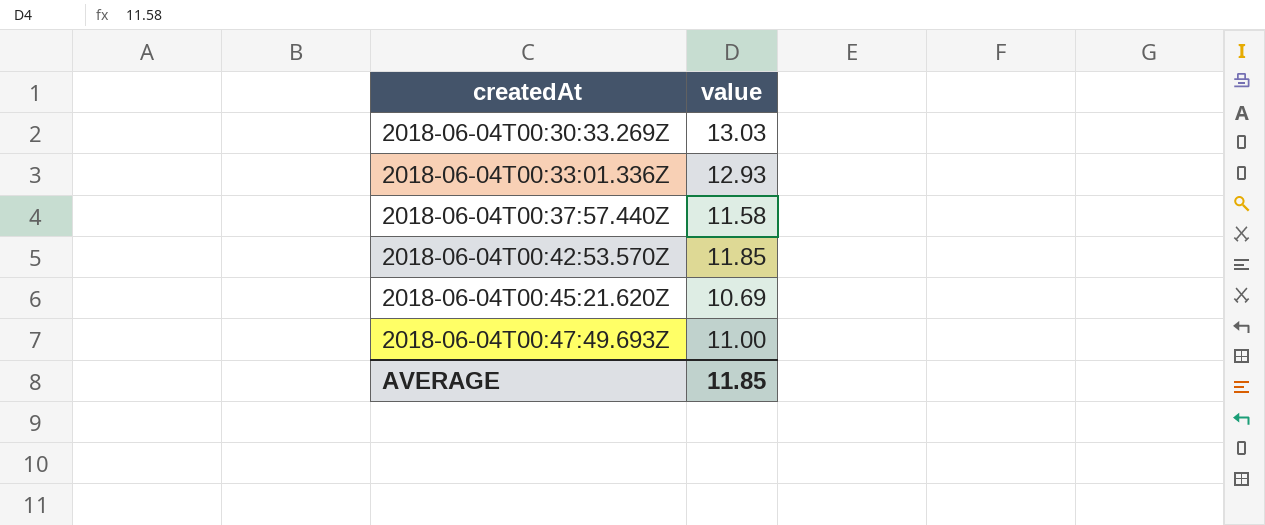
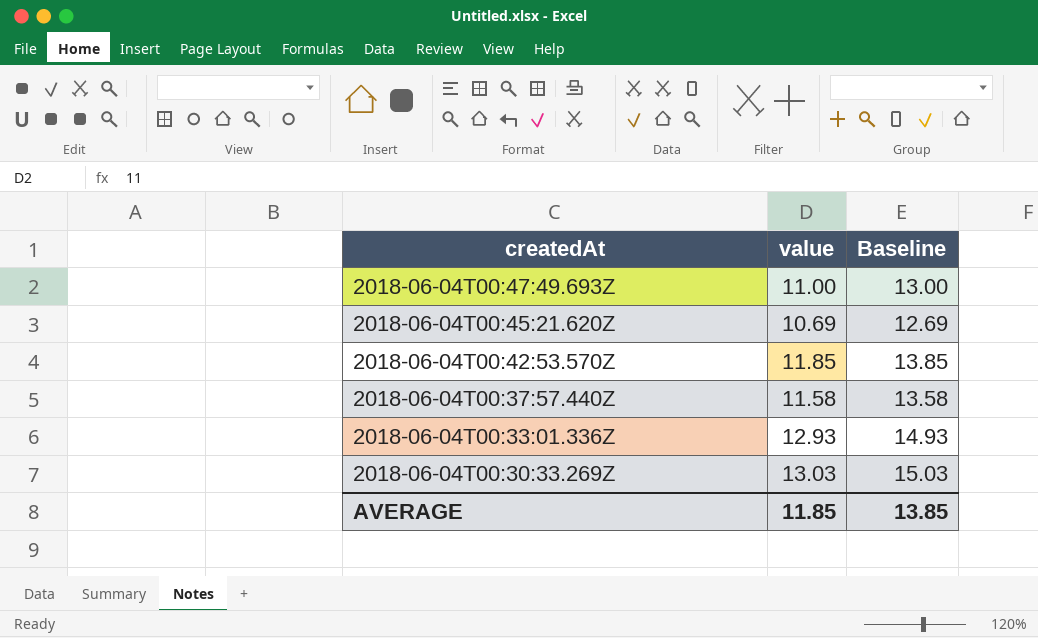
row order: createdAt ascending -> createdAt descending
column Baseline | formula: none -> [value] + 2

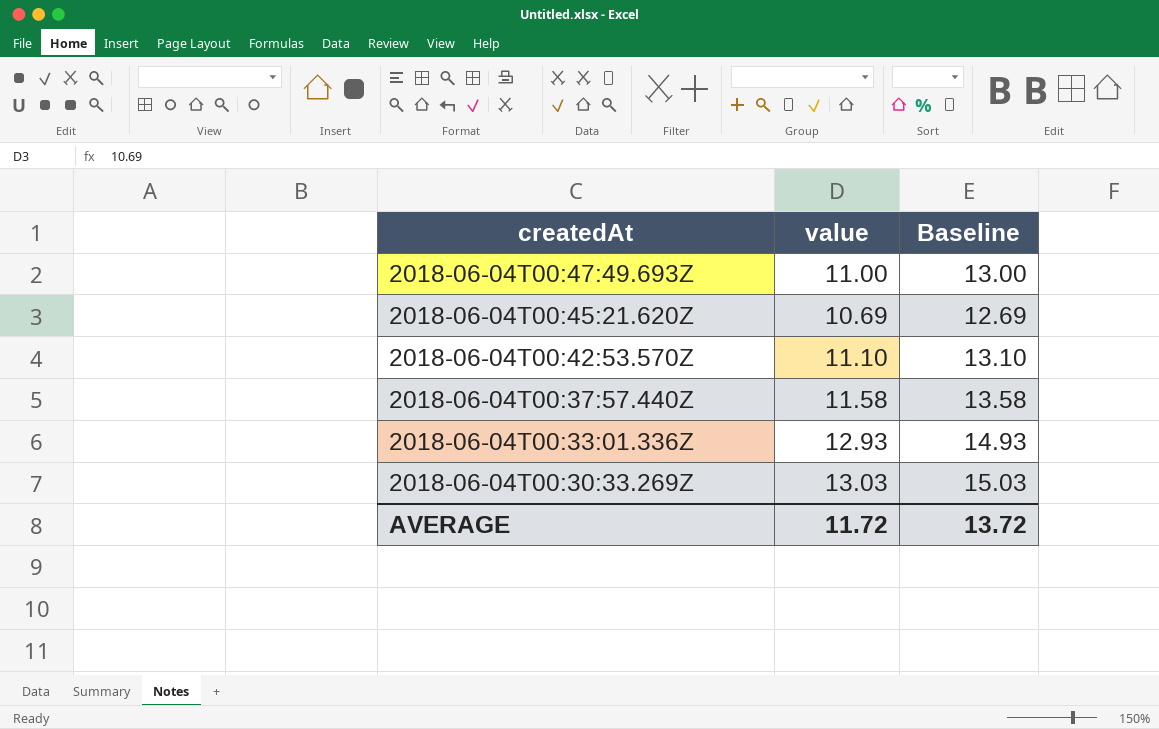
2018-06-04T00:42:53.570Z | value: 11.85 -> 11.10
2018-06-04T00:42:53.570Z | Baseline: 13.85 -> 13.10
AVERAGE | value: 11.85 -> 11.72
AVERAGE | Baseline: 13.85 -> 13.72

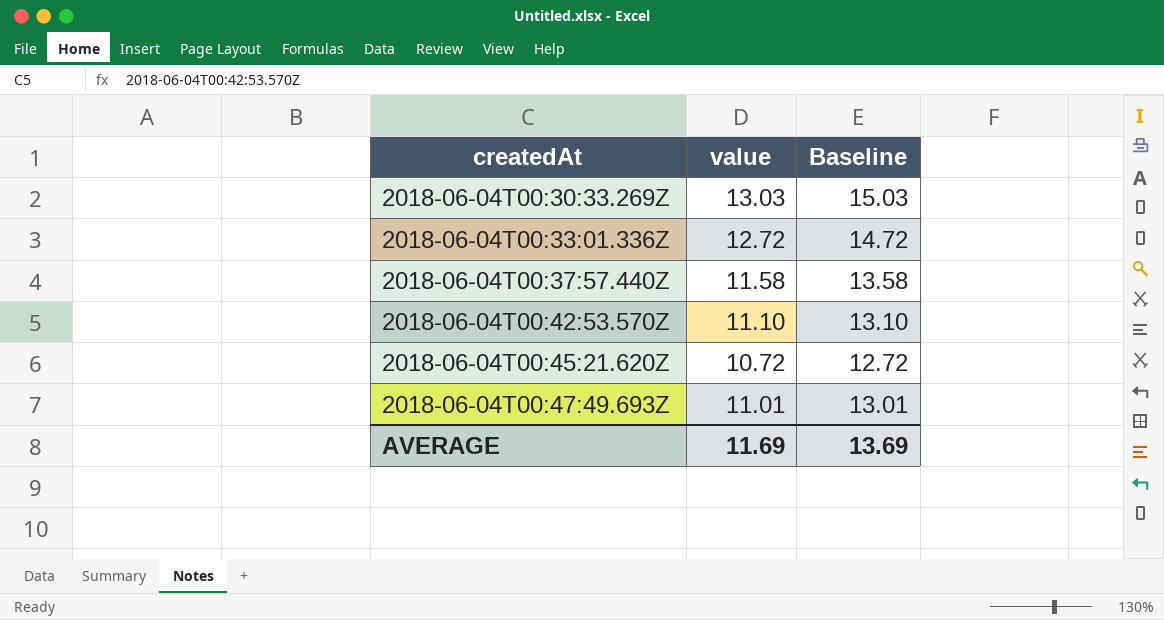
row order: createdAt descending -> createdAt ascending
2018-06-04T00:33:01.336Z | value: 12.93 -> 12.72
2018-06-04T00:33:01.336Z | Baseline: 14.93 -> 14.72
2018-06-04T00:45:21.620Z | value: 10.69 -> 10.72
2018-06-04T00:45:21.620Z | Baseline: 12.69 -> 12.72
2018-06-04T00:47:49.693Z | value: 11.00 -> 11.01
2018-06-04T00:47:49.693Z | Baseline: 13.00 -> 13.01
AVERAGE | value: 11.72 -> 11.69
AVERAGE | Baseline: 13.72 -> 13.69

